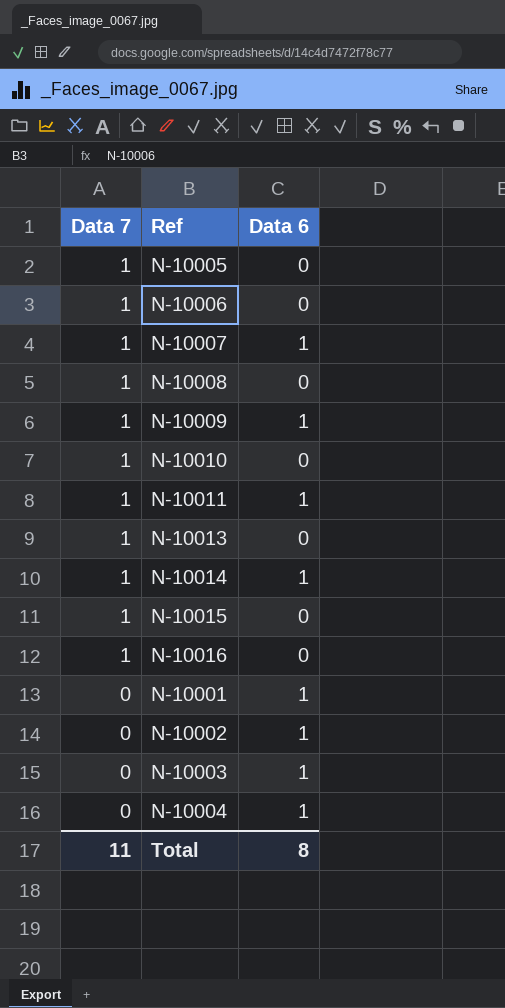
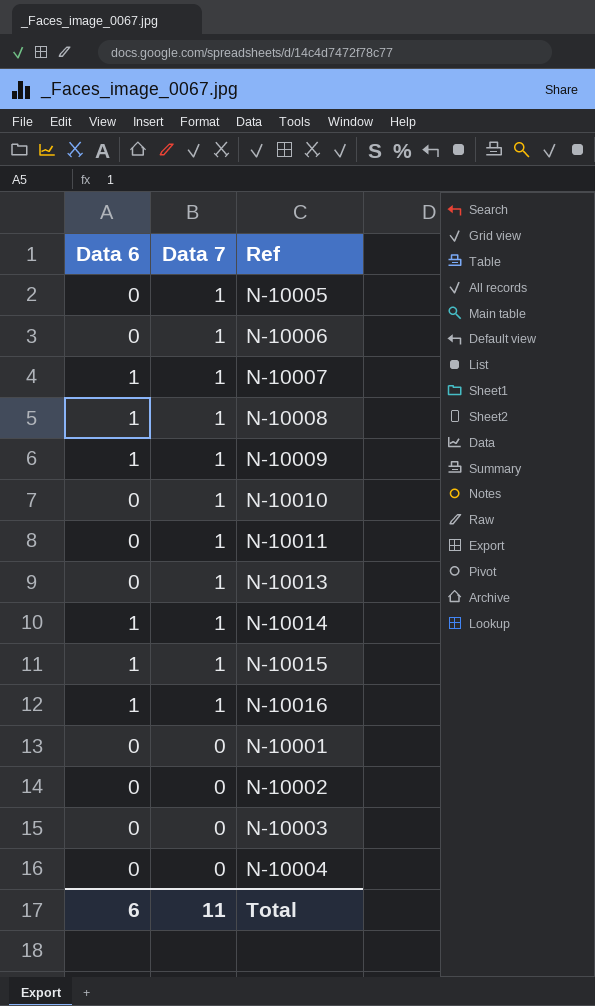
column Data 6 | position: 3 -> 1
N-10008 | Data 6: 0 -> 1
N-10011 | Data 6: 1 -> 0
N-10015 | Data 6: 0 -> 1
N-10016 | Data 6: 0 -> 1
N-10001 | Data 6: 1 -> 0
N-10002 | Data 6: 1 -> 0
N-10003 | Data 6: 1 -> 0
N-10004 | Data 6: 1 -> 0
Total | Data 6: 8 -> 6

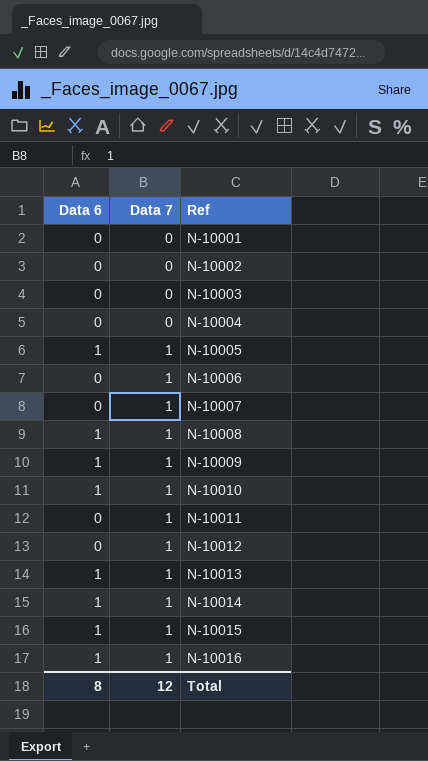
row order: Data 7 descending -> Data 7 ascending
N-10005 | Data 6: 0 -> 1
N-10007 | Data 6: 1 -> 0
N-10010 | Data 6: 0 -> 1
row N-10012: none -> 0 | 1
N-10013 | Data 6: 0 -> 1
Total | Data 6: 6 -> 8
Total | Data 7: 11 -> 12

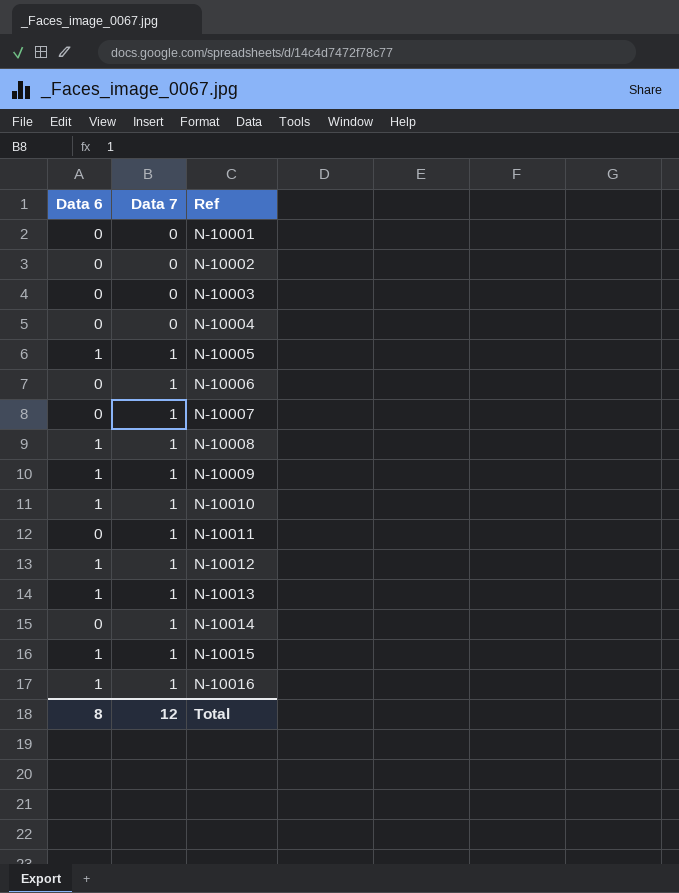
N-10012 | Data 6: 0 -> 1
N-10014 | Data 6: 1 -> 0

